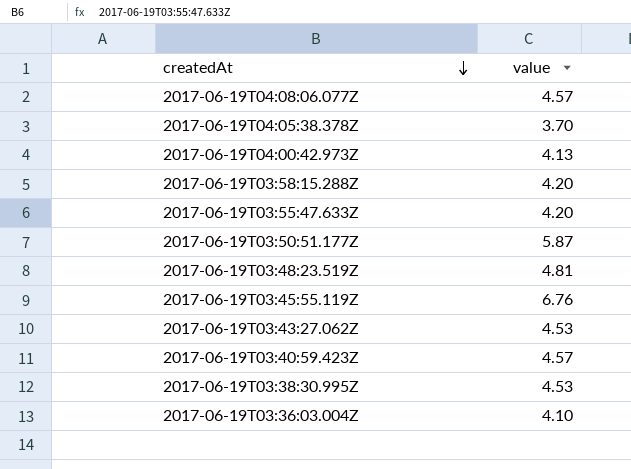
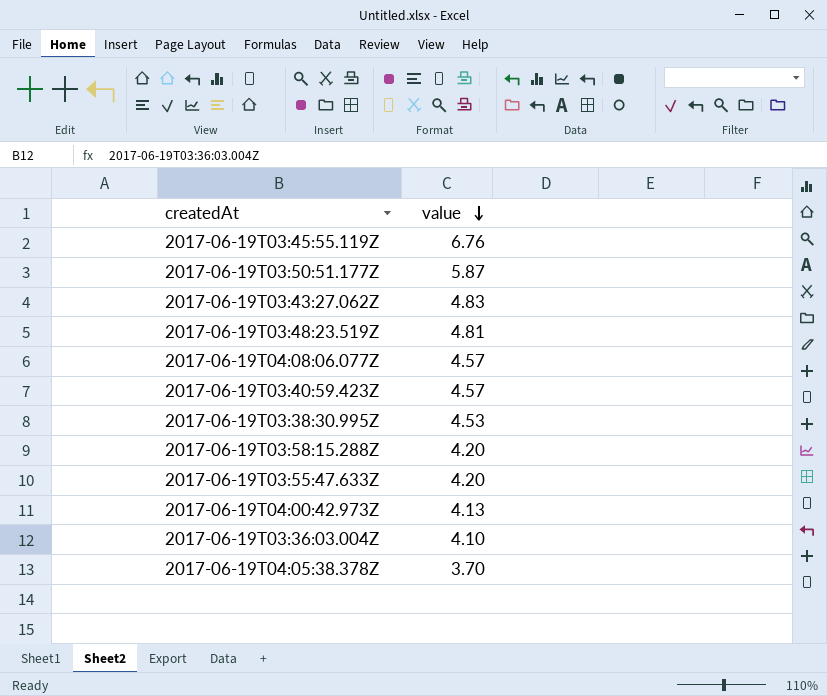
row order: createdAt descending -> value descending
2017-06-19T03:43:27.062Z | value: 4.53 -> 4.83

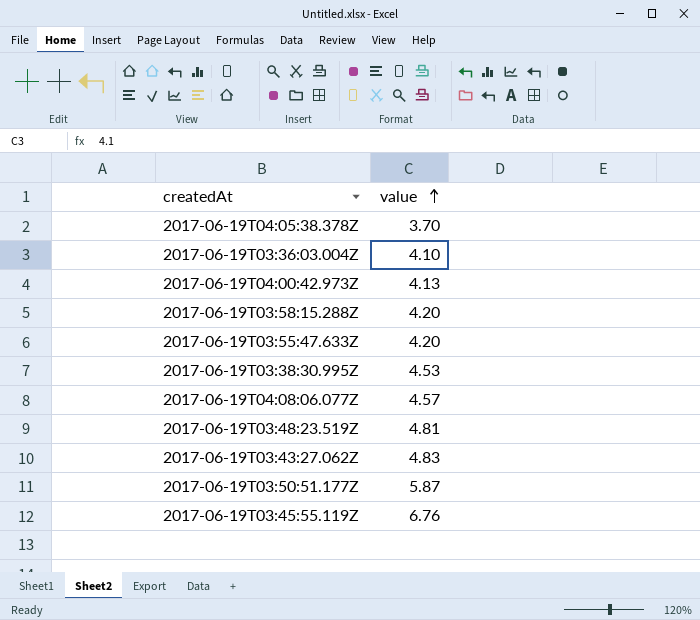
row order: value descending -> value ascending
row 2017-06-19T03:40:59.423Z: 4.57 -> none

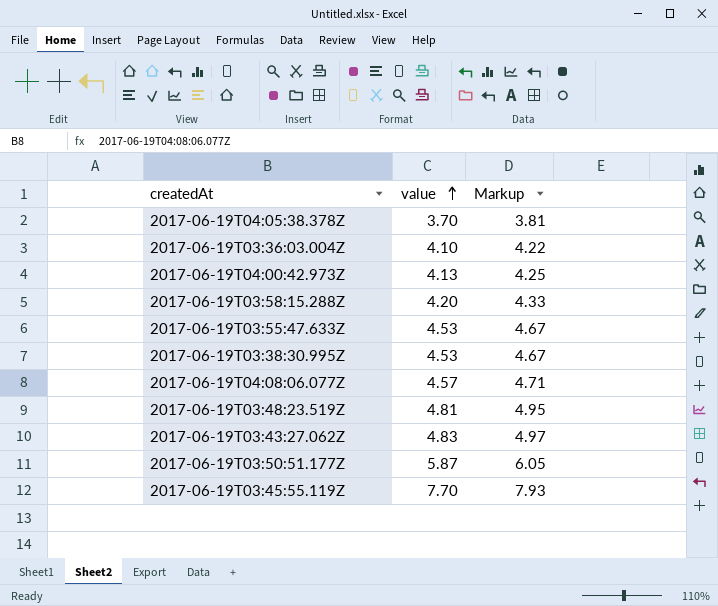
column Markup | formula: none -> [value] * 1.03
2017-06-19T03:55:47.633Z | value: 4.20 -> 4.53
2017-06-19T03:45:55.119Z | value: 6.76 -> 7.70

